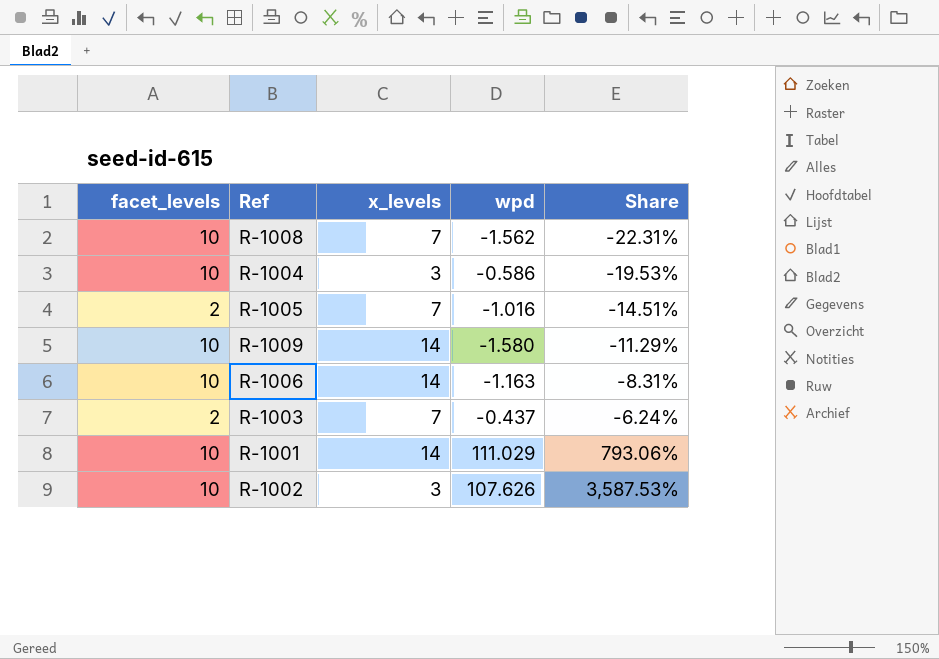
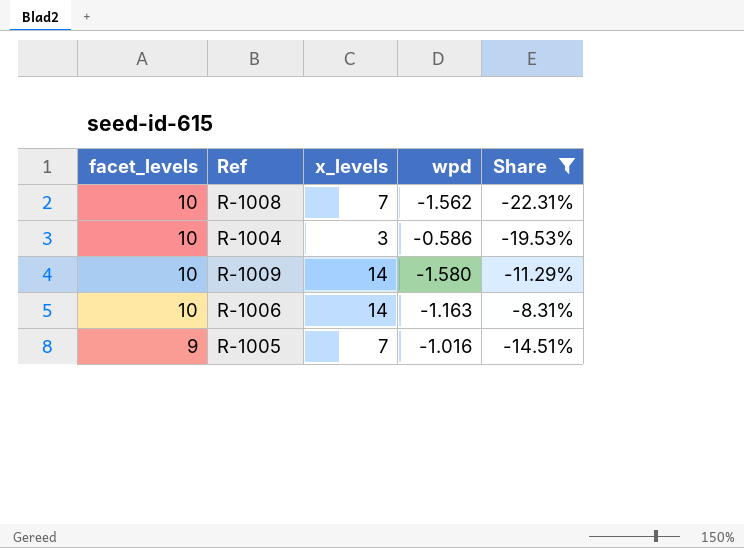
filter: none -> Share <= -8.31%
row order: Share ascending -> facet_levels descending
R-1005 | facet_levels: 2 -> 9

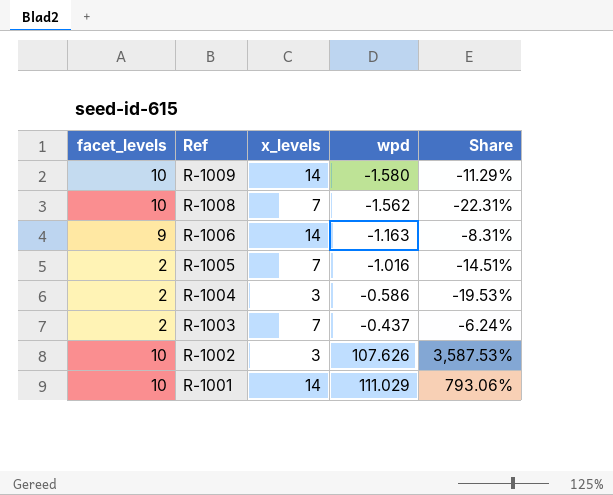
filter: Share <= -8.31% -> none
row order: facet_levels descending -> Ref descending
R-1006 | facet_levels: 10 -> 9
R-1005 | facet_levels: 9 -> 2
R-1004 | facet_levels: 10 -> 2

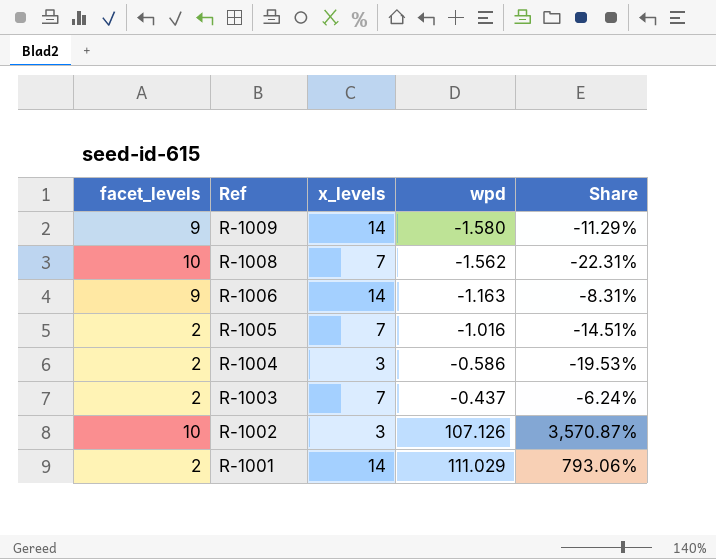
R-1009 | facet_levels: 10 -> 9
R-1002 | wpd: 107.626 -> 107.126
R-1002 | Share: 3,587.53% -> 3,570.87%
R-1001 | facet_levels: 10 -> 2

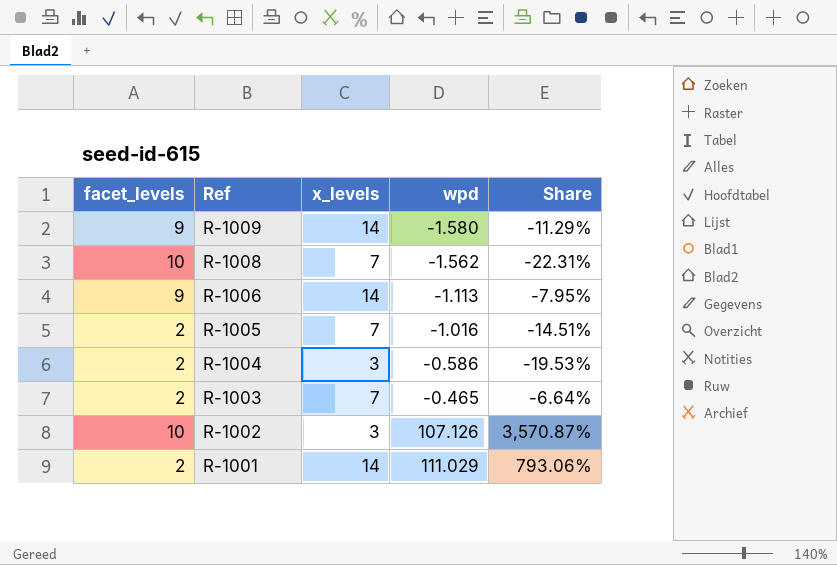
R-1006 | wpd: -1.163 -> -1.113
R-1006 | Share: -8.31% -> -7.95%
R-1003 | wpd: -0.437 -> -0.465
R-1003 | Share: -6.24% -> -6.64%

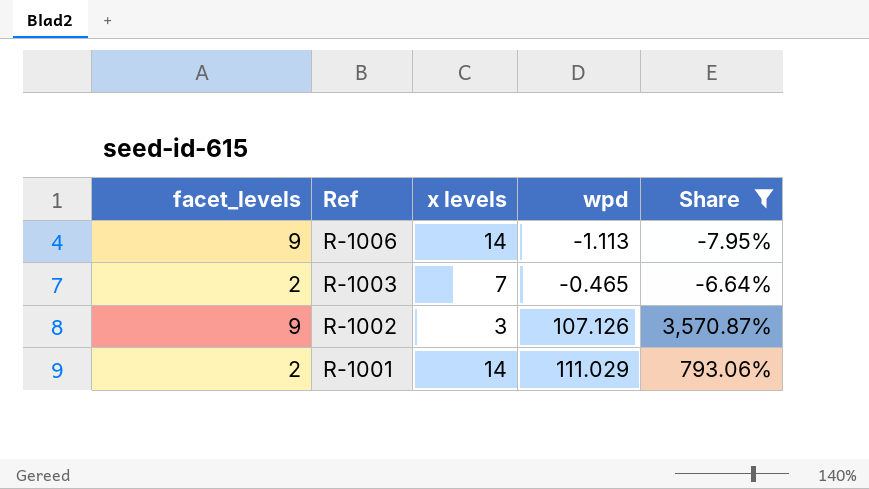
filter: none -> Share >= -7.95%
column name: x_levels -> x levels
R-1002 | facet_levels: 10 -> 9

